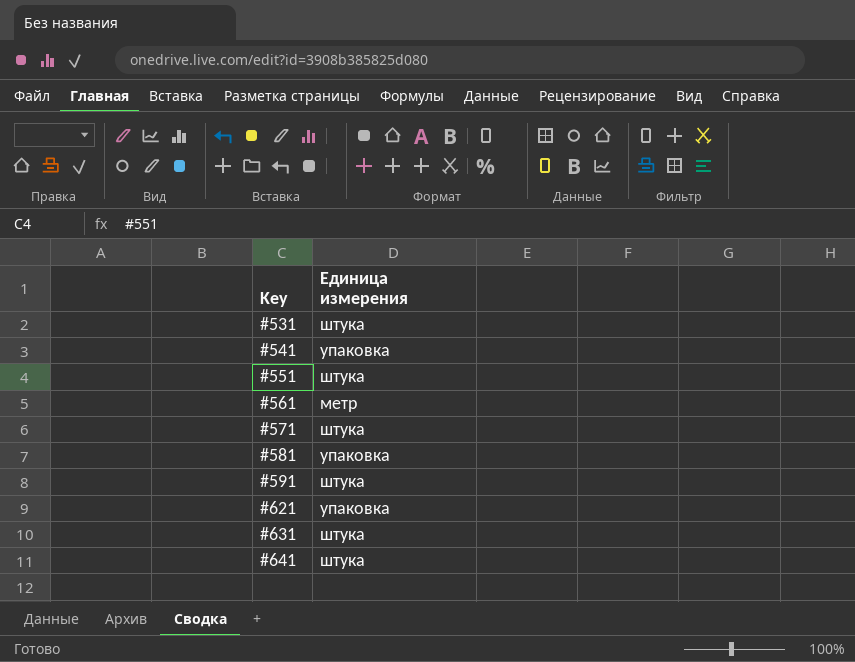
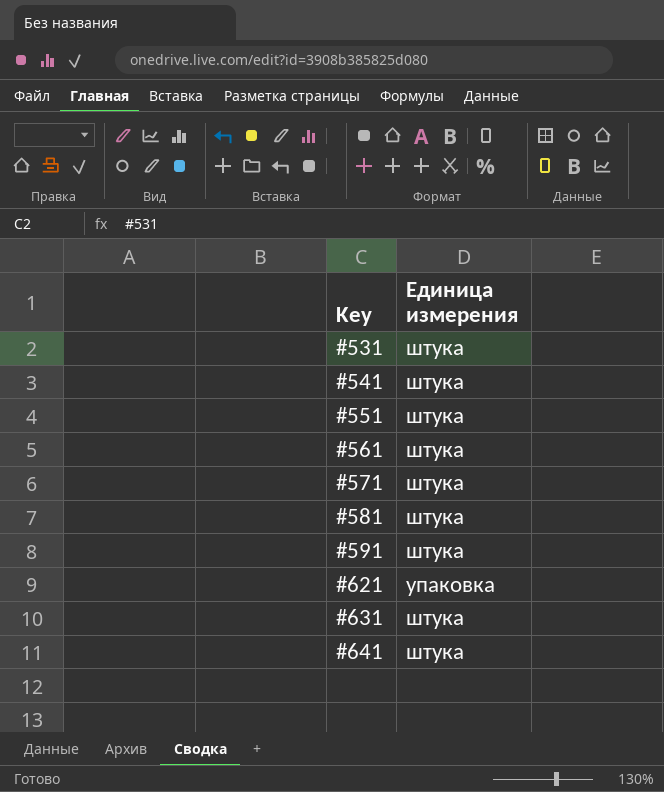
#541 | Единица измерения: упаковка -> штука
#561 | Единица измерения: метр -> штука
#581 | Единица измерения: упаковка -> штука

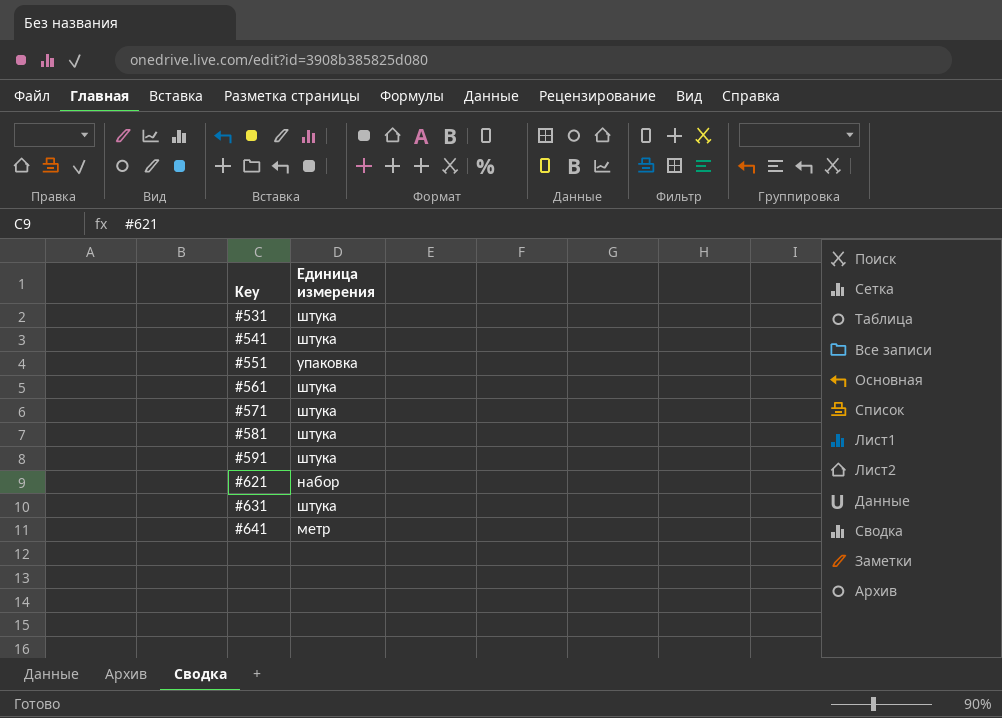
#551 | Единица измерения: штука -> упаковка
#621 | Единица измерения: упаковка -> набор
#641 | Единица измерения: штука -> метр

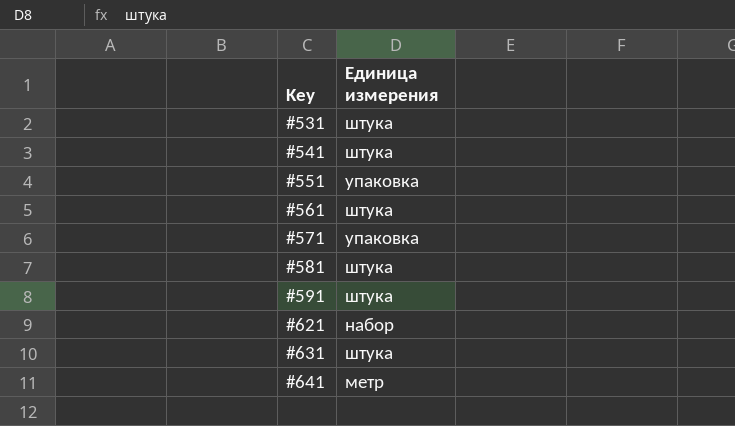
#571 | Единица измерения: штука -> упаковка

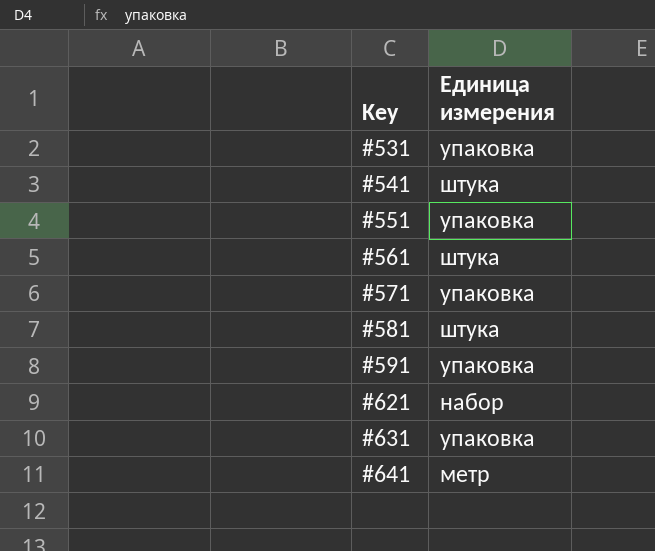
#531 | Единица измерения: штука -> упаковка
#591 | Единица измерения: штука -> упаковка
#631 | Единица измерения: штука -> упаковка

